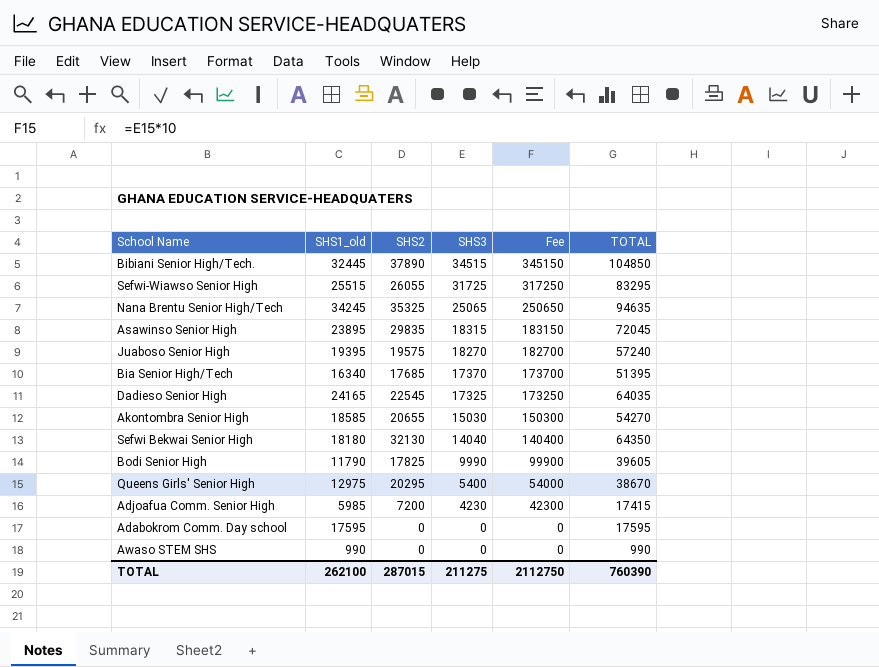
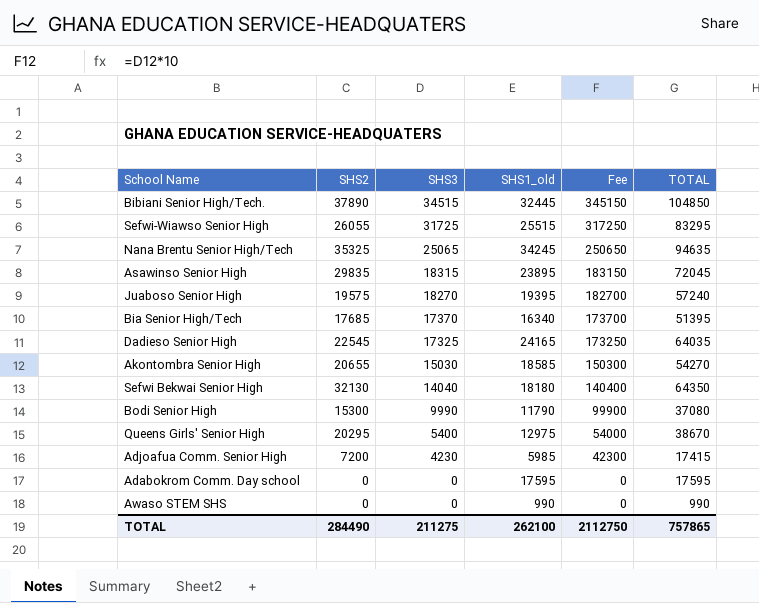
column SHS1_old | position: 2 -> 4
Bodi Senior High | SHS2: 17825 -> 15300
Bodi Senior High | TOTAL: 39605 -> 37080
TOTAL | SHS2: 287015 -> 284490
TOTAL | TOTAL: 760390 -> 757865

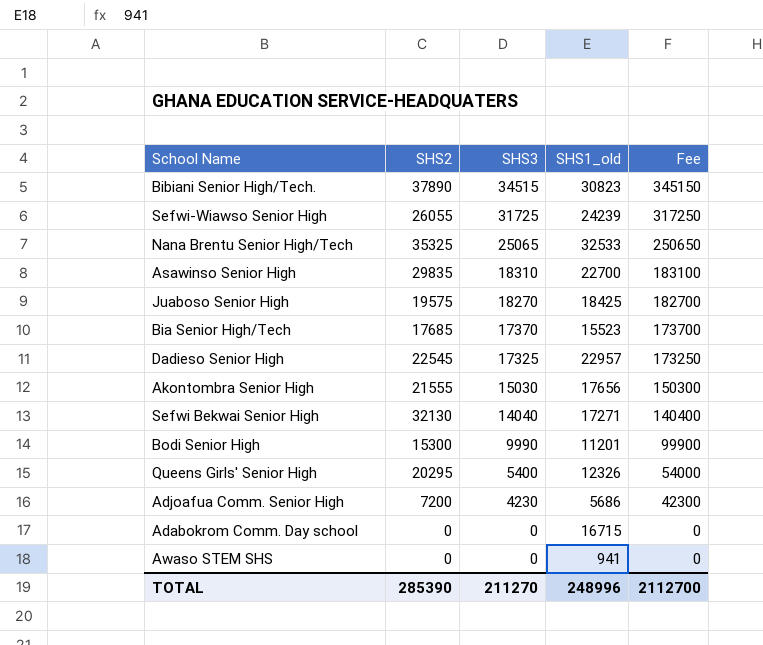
column TOTAL | formula: [SHS2] + [SHS3] + [SHS1_old] -> none
Bibiani Senior High/Tech. | SHS1_old: 32445 -> 30823
Sefwi-Wiawso Senior High | SHS1_old: 25515 -> 24239
Nana Brentu Senior High/Tech | SHS1_old: 34245 -> 32533
Asawinso Senior High | SHS3: 18315 -> 18310
Asawinso Senior High | SHS1_old: 23895 -> 22700
Asawinso Senior High | Fee: 183150 -> 183100
Juaboso Senior High | SHS1_old: 19395 -> 18425
Bia Senior High/Tech | SHS1_old: 16340 -> 15523
Dadieso Senior High | SHS1_old: 24165 -> 22957
Akontombra Senior High | SHS2: 20655 -> 21555
Akontombra Senior High | SHS1_old: 18585 -> 17656
Sefwi Bekwai Senior High | SHS1_old: 18180 -> 17271
Bodi Senior High | SHS1_old: 11790 -> 11201
Queens Girls' Senior High | SHS1_old: 12975 -> 12326
Adjoafua Comm. Senior High | SHS1_old: 5985 -> 5686
Adabokrom Comm. Day school | SHS1_old: 17595 -> 16715
Awaso STEM SHS | SHS1_old: 990 -> 941
TOTAL | SHS2: 284490 -> 285390
TOTAL | SHS3: 211275 -> 211270
TOTAL | SHS1_old: 262100 -> 248996
TOTAL | Fee: 2112750 -> 2112700

